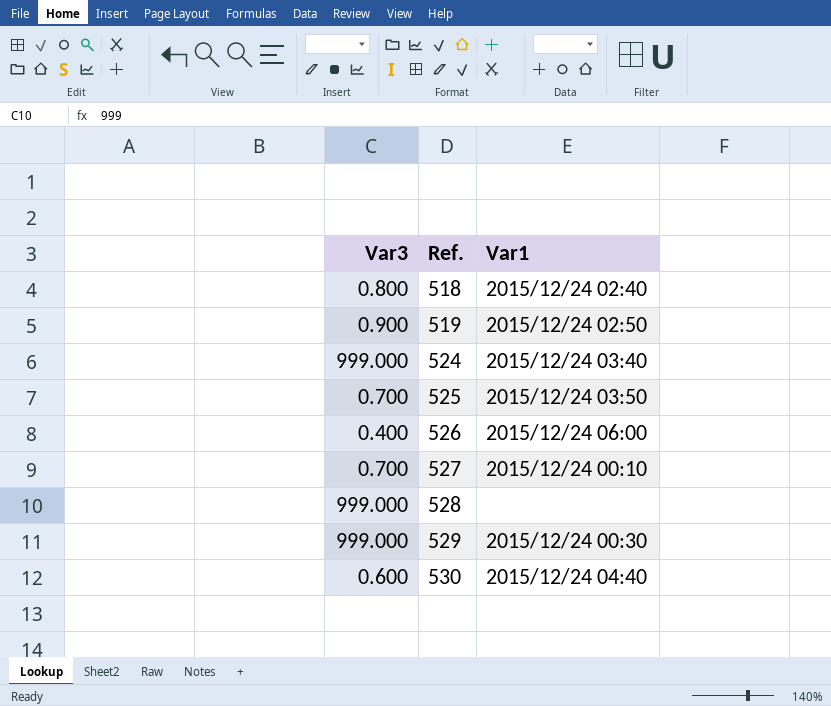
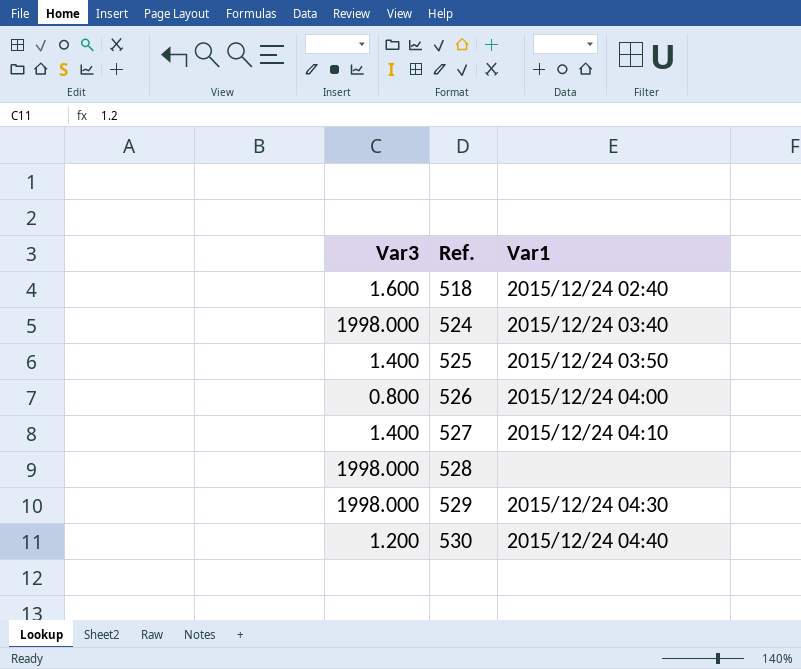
row 519: 0.900 | 2015/12/24 02:50 -> none
518 | Var3: 0.800 -> 1.600
524 | Var3: 999.000 -> 1998.000
525 | Var3: 0.700 -> 1.400
526 | Var3: 0.400 -> 0.800
526 | Var1: 2015/12/24 06:00 -> 2015/12/24 04:00
527 | Var3: 0.700 -> 1.400
527 | Var1: 2015/12/24 00:10 -> 2015/12/24 04:10
528 | Var3: 999.000 -> 1998.000
529 | Var3: 999.000 -> 1998.000
529 | Var1: 2015/12/24 00:30 -> 2015/12/24 04:30
530 | Var3: 0.600 -> 1.200

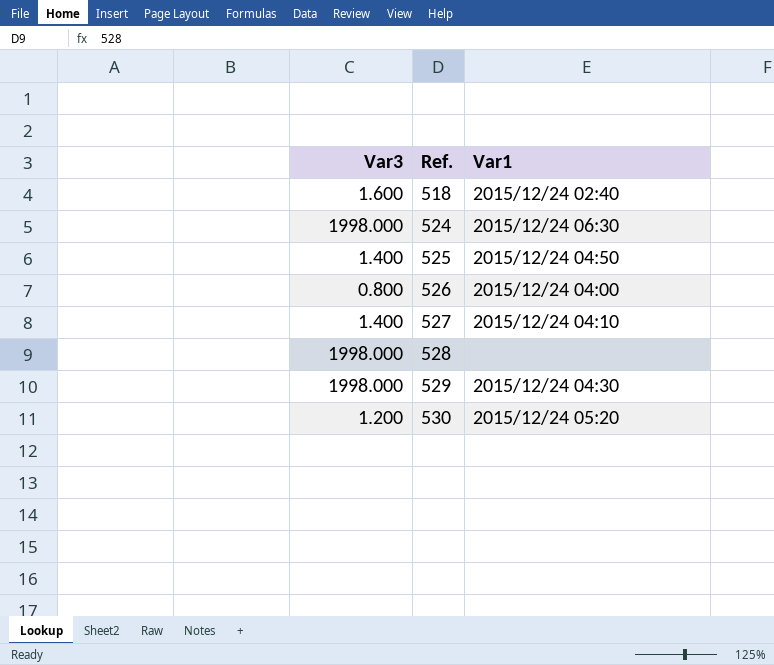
524 | Var1: 2015/12/24 03:40 -> 2015/12/24 06:30
525 | Var1: 2015/12/24 03:50 -> 2015/12/24 04:50
530 | Var1: 2015/12/24 04:40 -> 2015/12/24 05:20

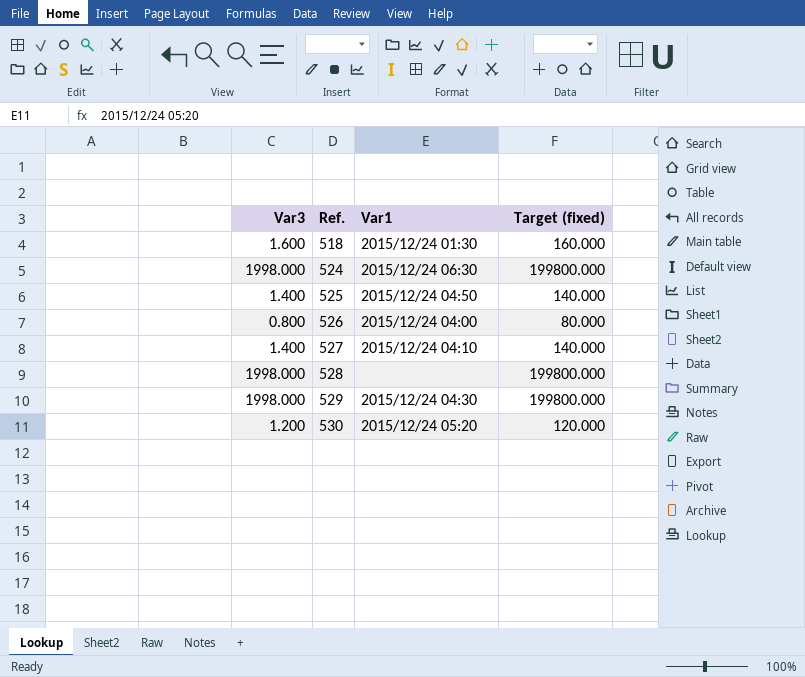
column Target (fixed) | formula: none -> [Var3] * 100
518 | Var1: 2015/12/24 02:40 -> 2015/12/24 01:30

